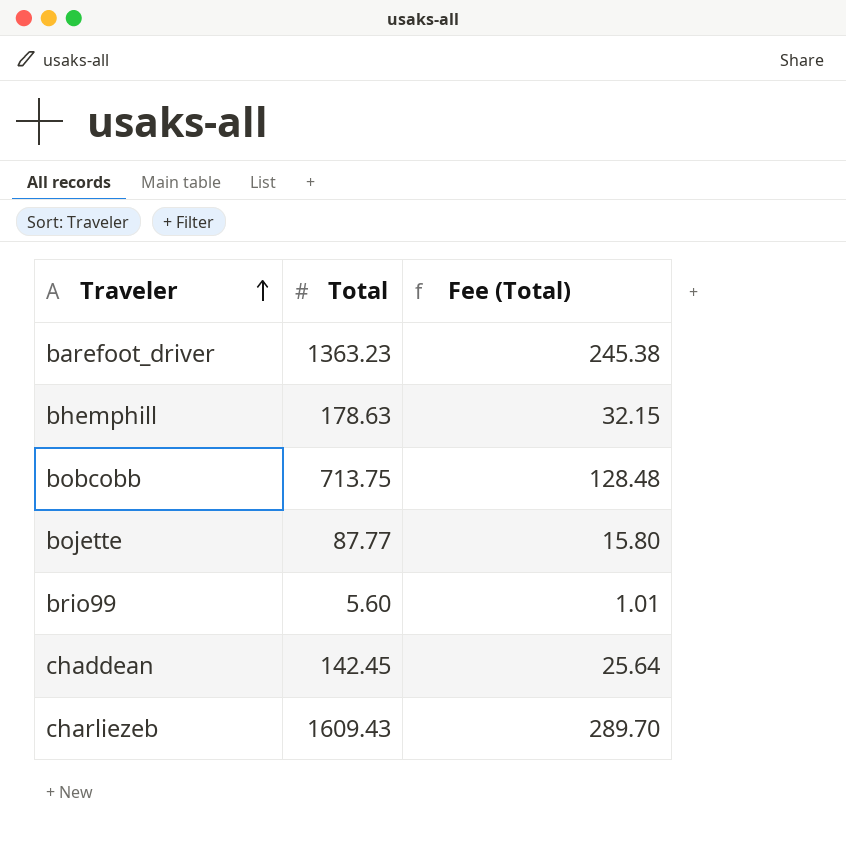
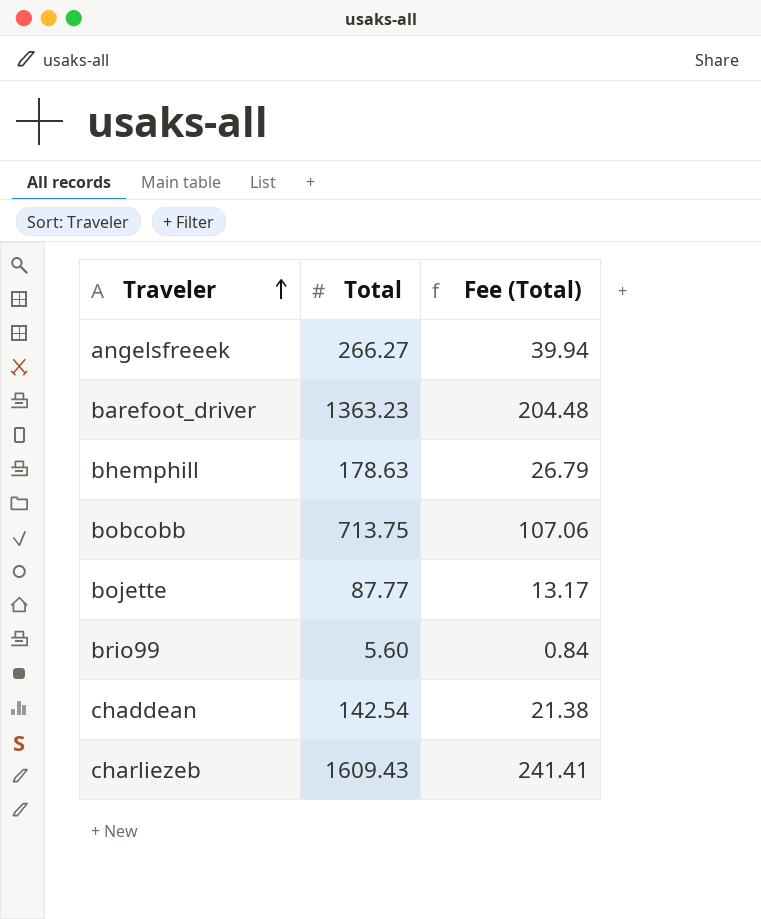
column Fee (Total) | formula: [Total] * 0.18 -> [Total] * 0.15
row angelsfreeek: none -> 266.27 | 39.94
chaddean | Total: 142.45 -> 142.54

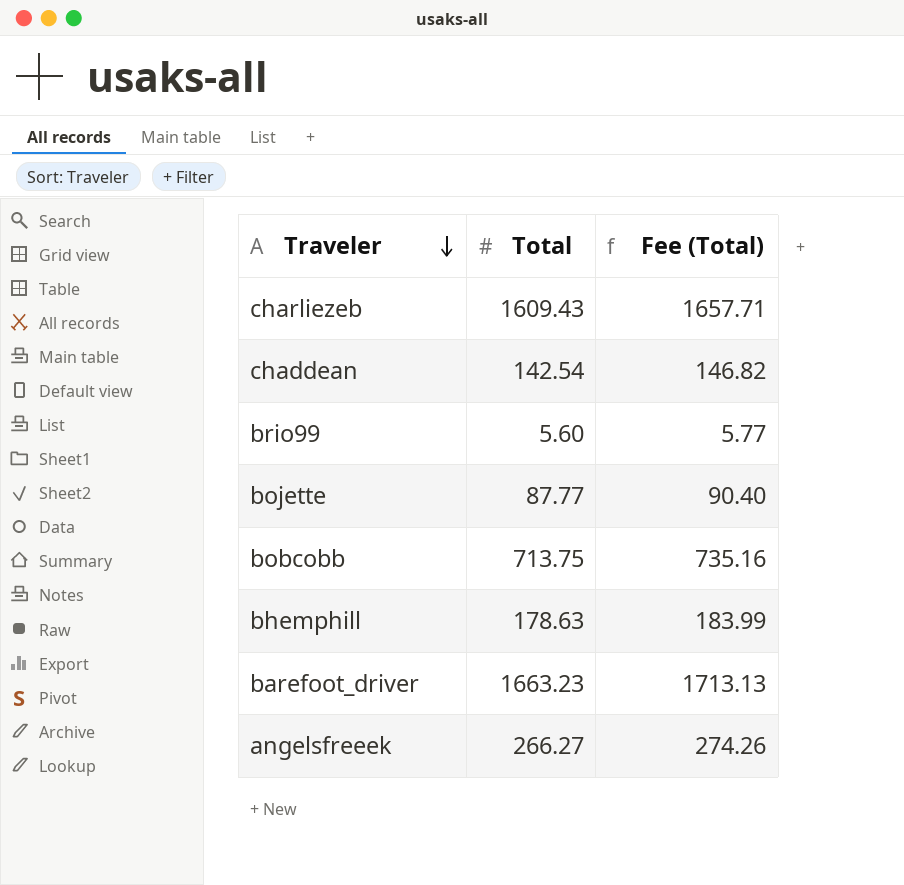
row order: Traveler ascending -> Traveler descending
column Fee (Total) | formula: [Total] * 0.15 -> [Total] * 1.03
barefoot_driver | Total: 1363.23 -> 1663.23

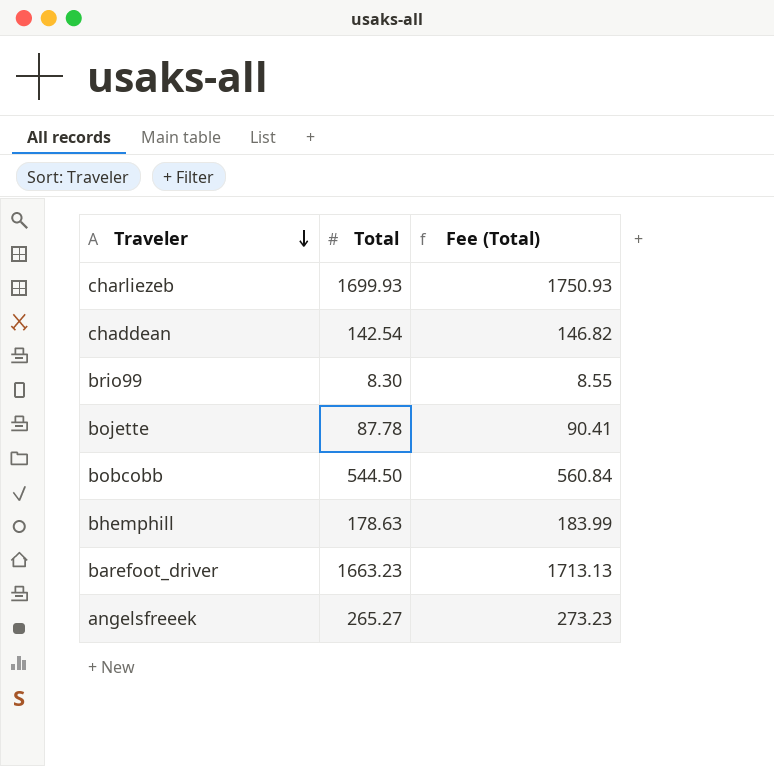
charliezeb | Total: 1609.43 -> 1699.93
charliezeb | Fee (Total): 1657.71 -> 1750.93
brio99 | Total: 5.60 -> 8.30
brio99 | Fee (Total): 5.77 -> 8.55
bojette | Total: 87.77 -> 87.78
bojette | Fee (Total): 90.40 -> 90.41
bobcobb | Total: 713.75 -> 544.50
bobcobb | Fee (Total): 735.16 -> 560.84
angelsfreeek | Total: 266.27 -> 265.27
angelsfreeek | Fee (Total): 274.26 -> 273.23

